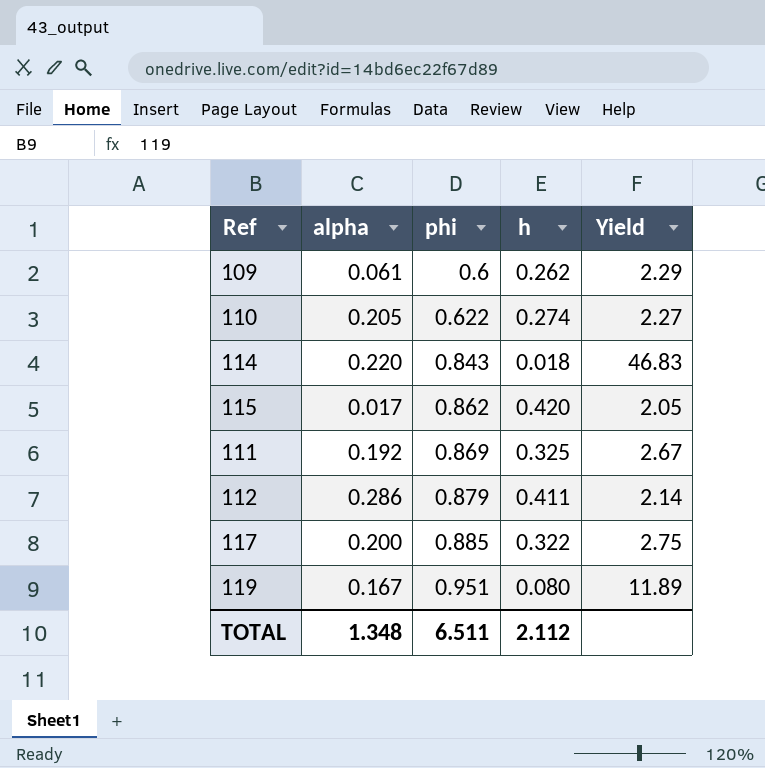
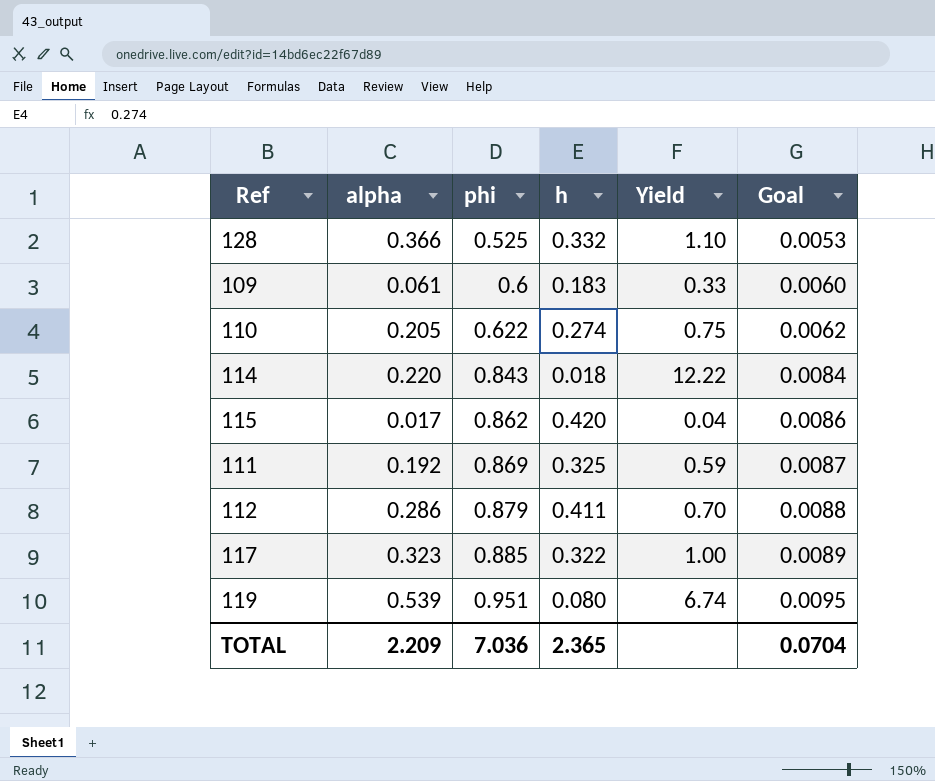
column Yield | formula: [phi] / [h] -> [alpha] / [h]
column Goal | formula: none -> [phi] * 0.01
row 128: none -> 0.366 | 0.525 | 0.332 | 1.10 | 0.0053
109 | h: 0.262 -> 0.183
117 | alpha: 0.200 -> 0.323
119 | alpha: 0.167 -> 0.539
TOTAL | alpha: 1.348 -> 2.209
TOTAL | phi: 6.511 -> 7.036
TOTAL | h: 2.112 -> 2.365

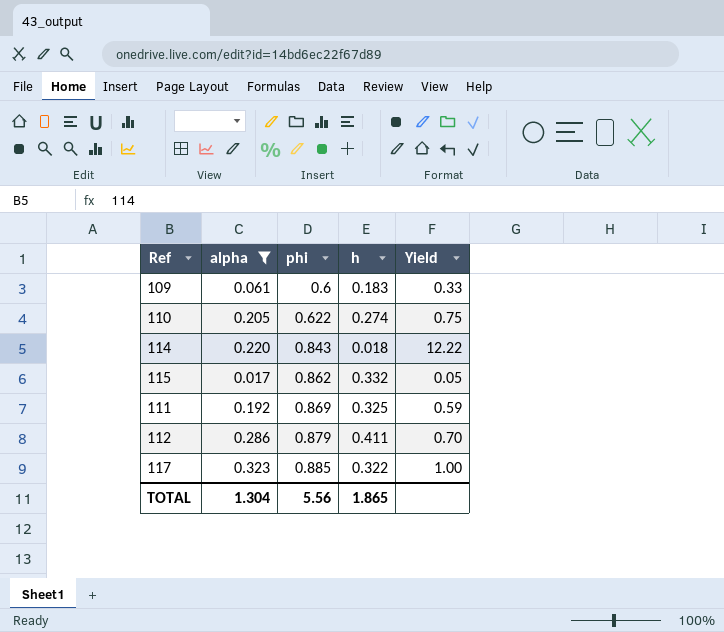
filter: none -> alpha <= 0.323
column Goal | formula: [phi] * 0.01 -> none
115 | h: 0.420 -> 0.332
115 | Yield: 0.04 -> 0.05
TOTAL | alpha: 2.209 -> 1.304
TOTAL | phi: 7.036 -> 5.56
TOTAL | h: 2.365 -> 1.865

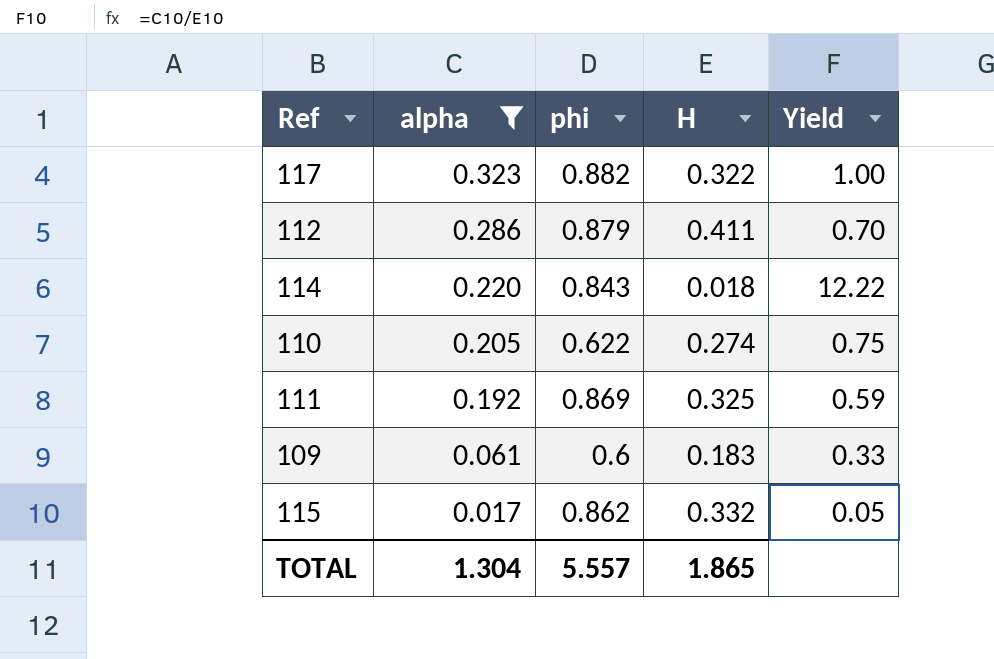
row order: phi ascending -> alpha descending
column name: h -> H
117 | phi: 0.885 -> 0.882
TOTAL | phi: 5.56 -> 5.557

